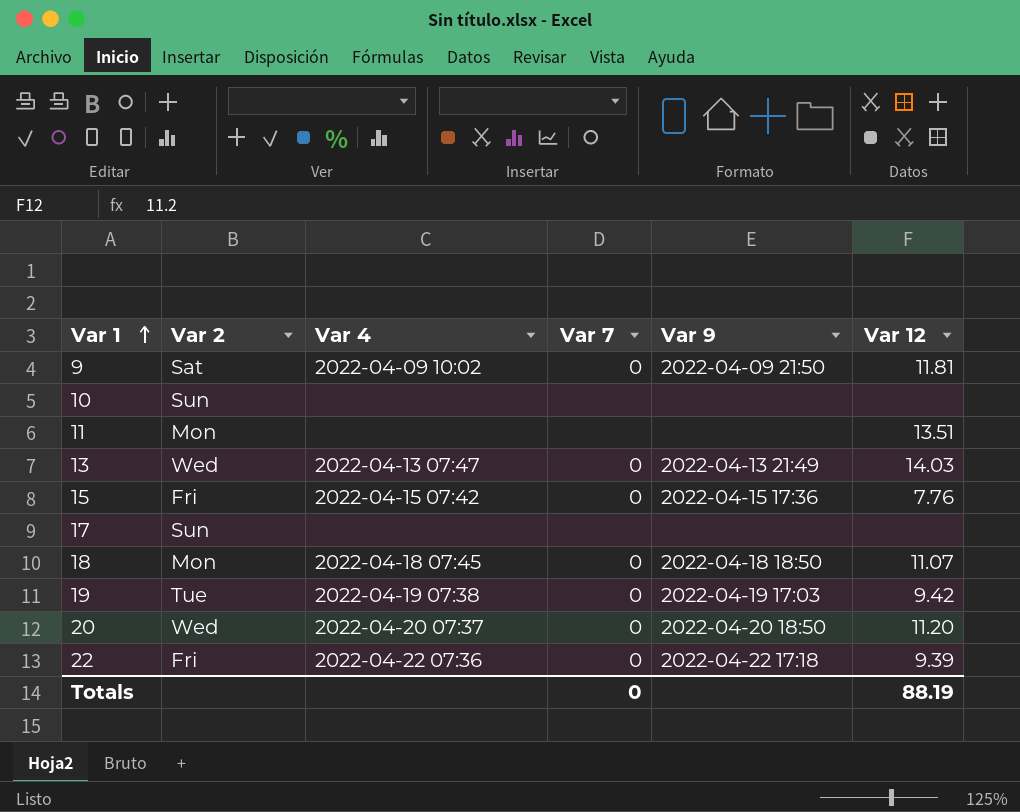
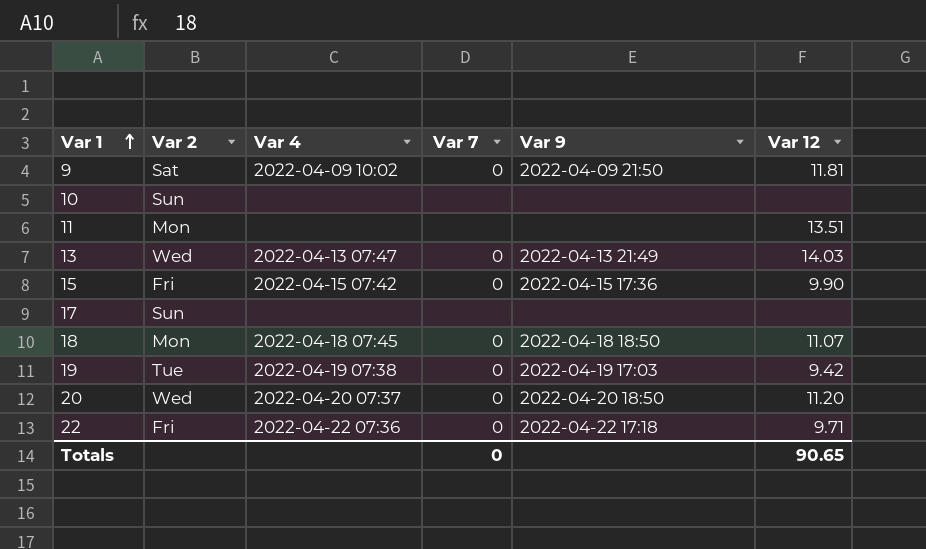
15 | Var 12: 7.76 -> 9.90
22 | Var 12: 9.39 -> 9.71
Totals | Var 12: 88.19 -> 90.65

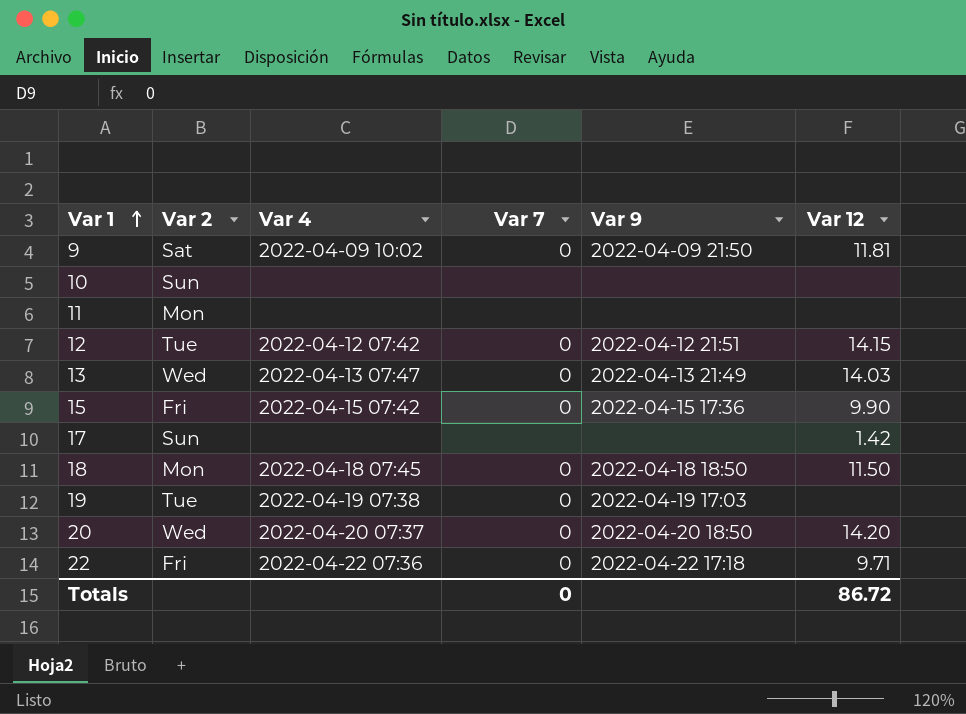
11 | Var 12: 13.51 -> none
row 12: none -> Tue | 2022-04-12 07:42 | 0 | 2022-04-12 21:51 | 14.15
17 | Var 12: none -> 1.42
18 | Var 12: 11.07 -> 11.50
19 | Var 12: 9.42 -> none
20 | Var 12: 11.20 -> 14.20
Totals | Var 12: 90.65 -> 86.72

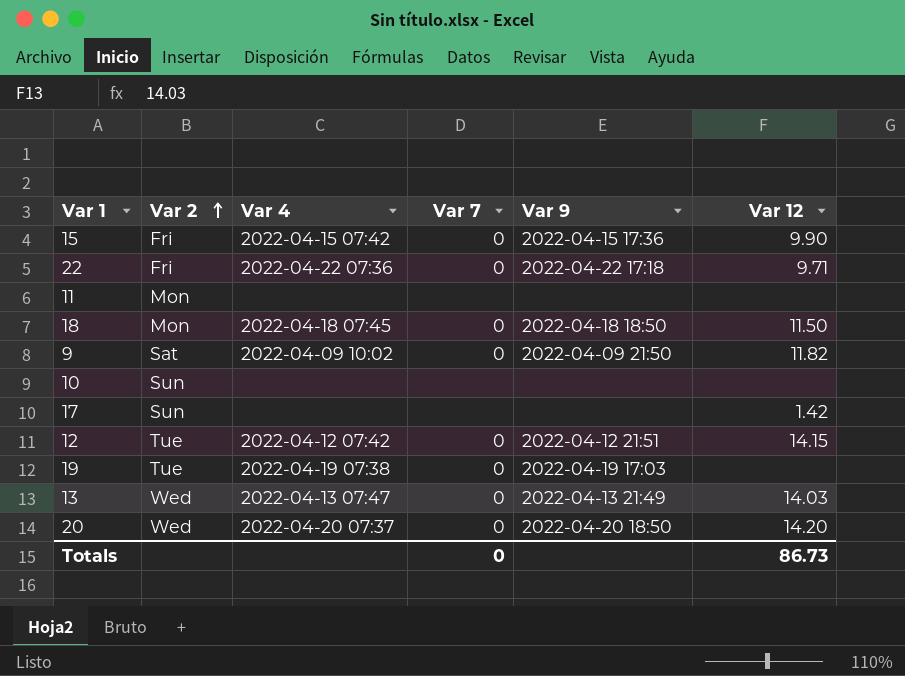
row order: Var 1 ascending -> Var 2 ascending
9 | Var 12: 11.81 -> 11.82
Totals | Var 12: 86.72 -> 86.73

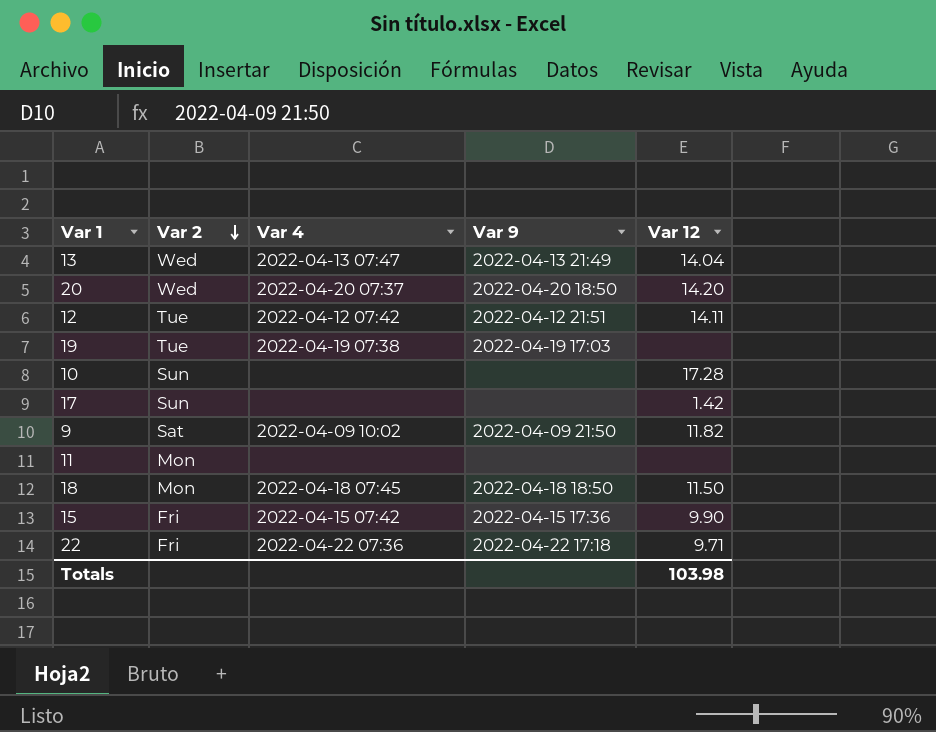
row order: Var 2 ascending -> Var 2 descending
column Var 7 | position: 4 -> none
13 | Var 12: 14.03 -> 14.04
12 | Var 12: 14.15 -> 14.11
10 | Var 12: none -> 17.28
Totals | Var 12: 86.73 -> 103.98

